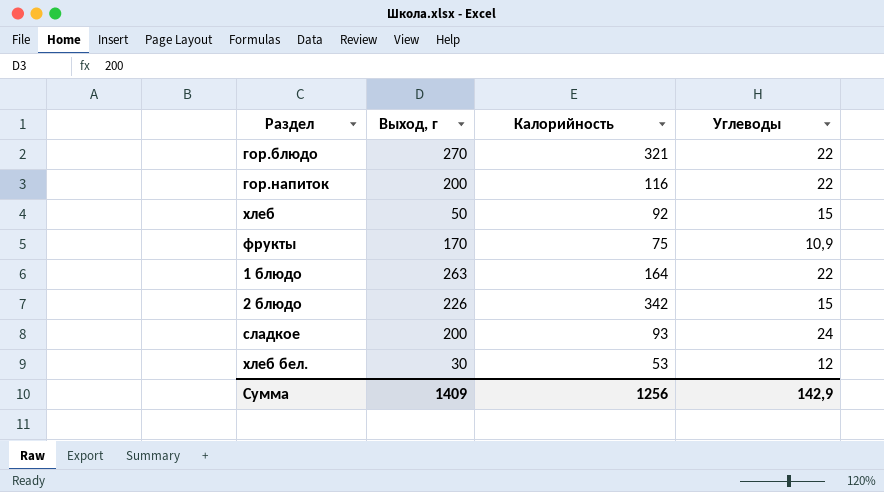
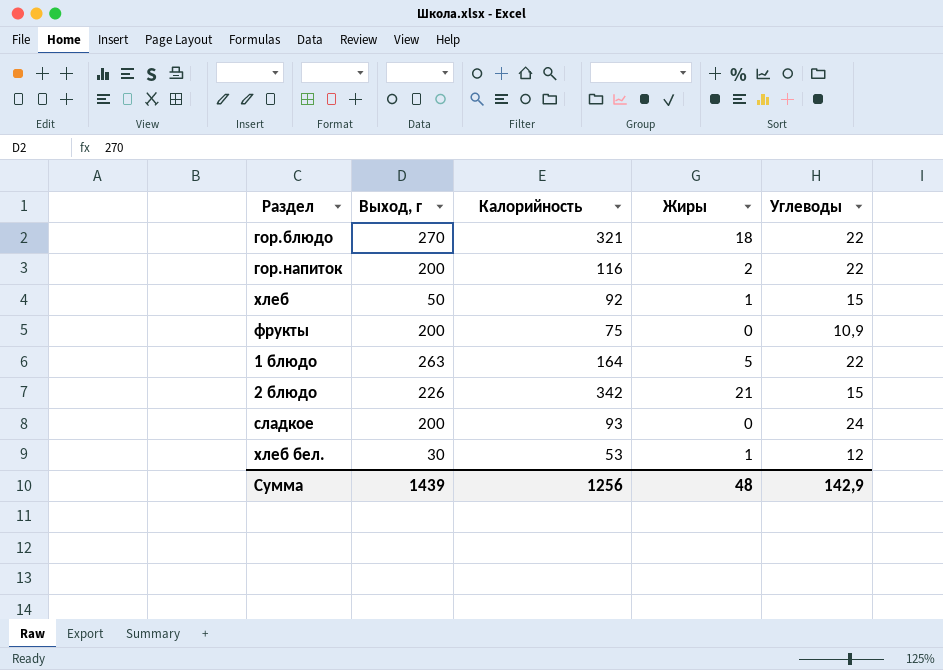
column Жиры | position: none -> 4
фрукты | Выход, г: 170 -> 200
Сумма | Выход, г: 1409 -> 1439

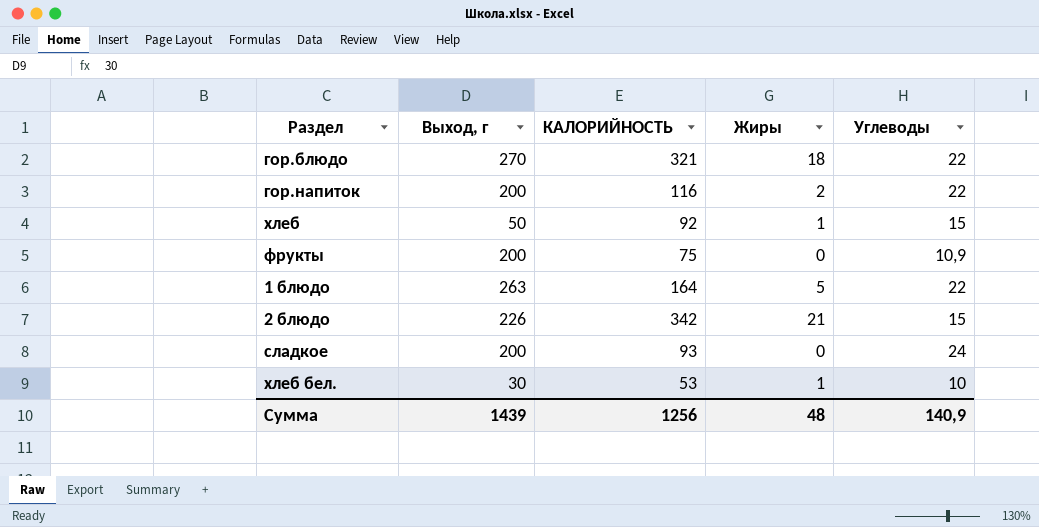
column name: Калорийность -> КАЛОРИЙНОСТЬ
хлеб бел. | Углеводы: 12 -> 10
Сумма | Углеводы: 142,9 -> 140,9

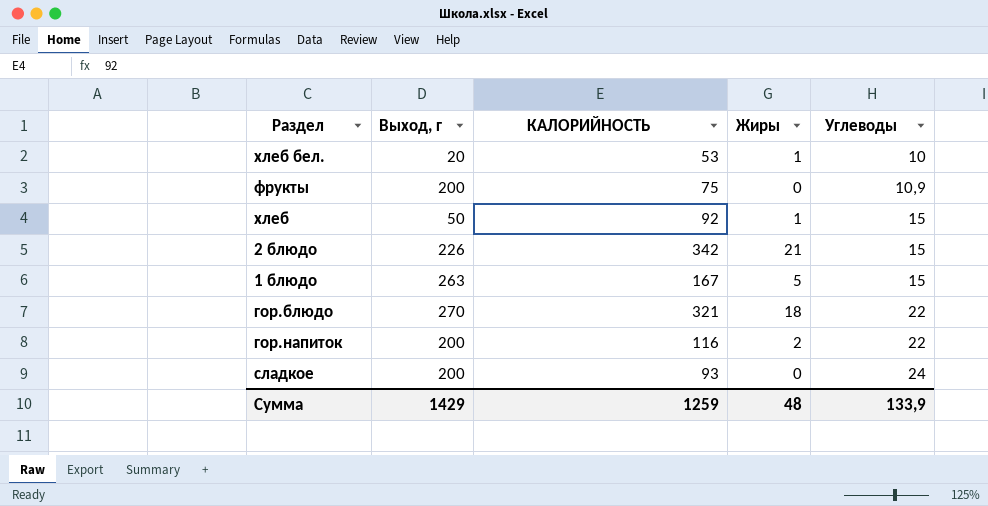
row order: none -> Углеводы ascending
хлеб бел. | Выход, г: 30 -> 20
1 блюдо | КАЛОРИЙНОСТЬ: 164 -> 167
1 блюдо | Углеводы: 22 -> 15
Сумма | Выход, г: 1439 -> 1429
Сумма | КАЛОРИЙНОСТЬ: 1256 -> 1259
Сумма | Углеводы: 140,9 -> 133,9

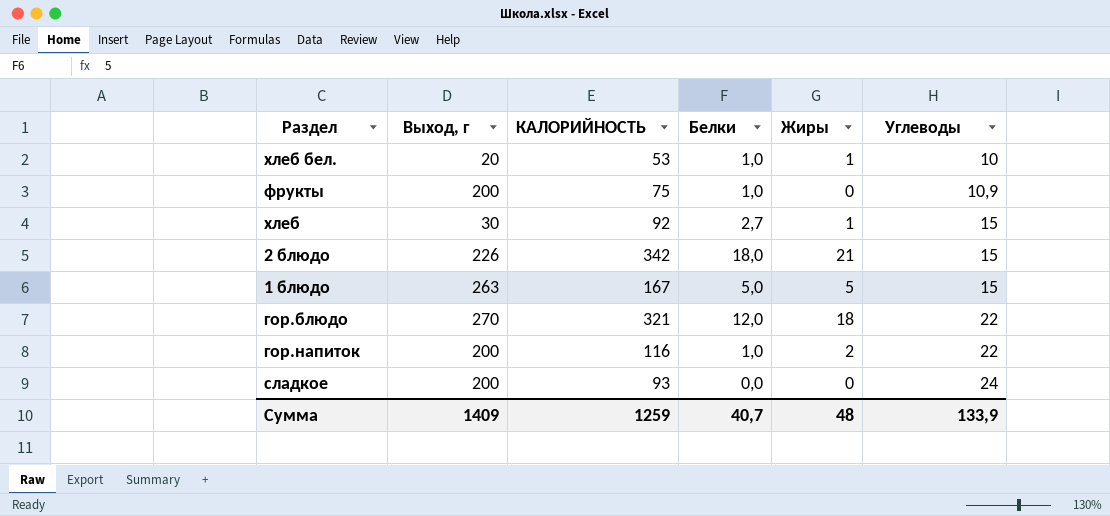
column Белки | position: none -> 4
хлеб | Выход, г: 50 -> 30
Сумма | Выход, г: 1429 -> 1409

